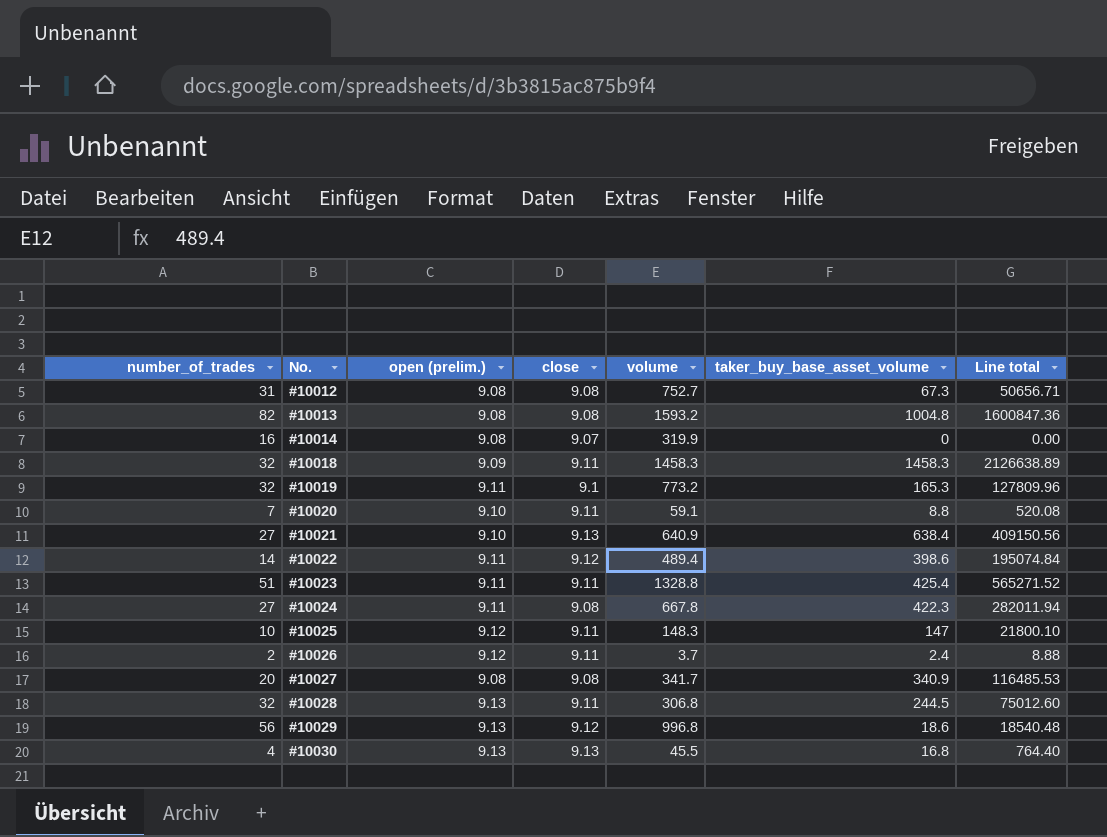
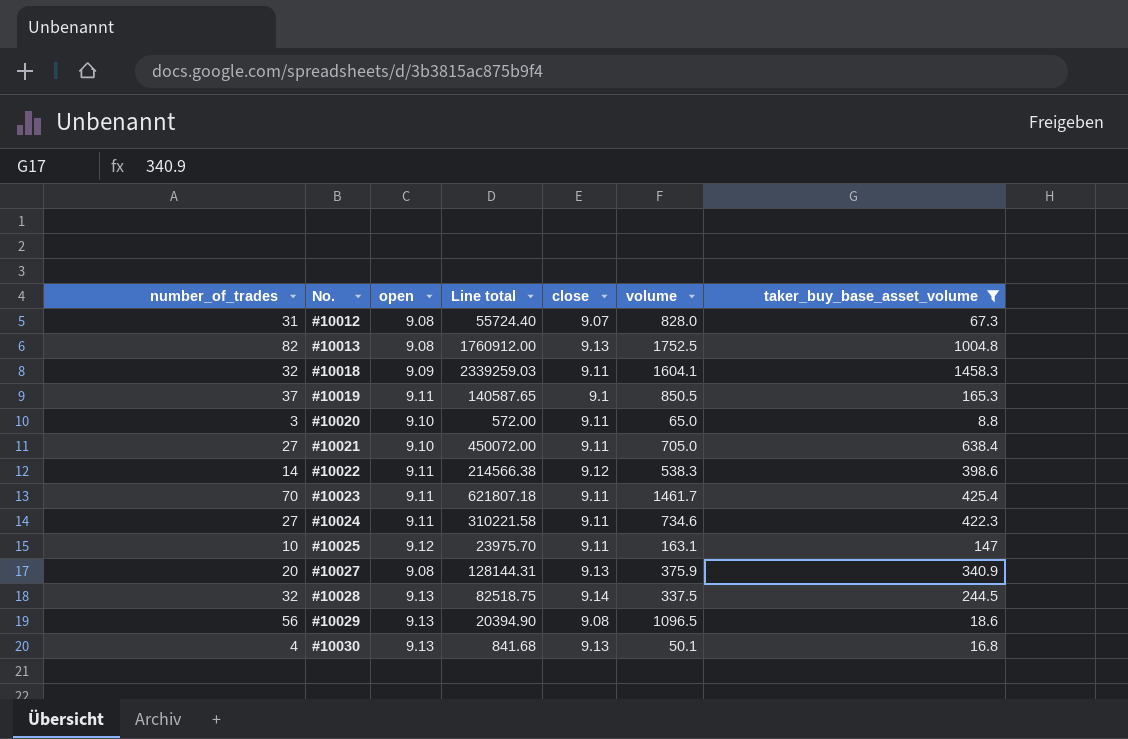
filter: none -> taker_buy_base_asset_volume >= 8.8
column name: open (prelim.) -> open
column Line total | position: 7 -> 4
#10012 | Line total: 50656.71 -> 55724.40
#10012 | close: 9.08 -> 9.07
#10012 | volume: 752.7 -> 828.0
#10013 | Line total: 1600847.36 -> 1760912.00
#10013 | close: 9.08 -> 9.13
#10013 | volume: 1593.2 -> 1752.5
#10018 | Line total: 2126638.89 -> 2339259.03
#10018 | volume: 1458.3 -> 1604.1
#10019 | number_of_trades: 32 -> 37
#10019 | Line total: 127809.96 -> 140587.65
#10019 | volume: 773.2 -> 850.5
#10020 | number_of_trades: 7 -> 3
#10020 | Line total: 520.08 -> 572.00
#10020 | volume: 59.1 -> 65.0
#10021 | Line total: 409150.56 -> 450072.00
#10021 | close: 9.13 -> 9.11
#10021 | volume: 640.9 -> 705.0
#10022 | Line total: 195074.84 -> 214566.38
#10022 | volume: 489.4 -> 538.3
#10023 | number_of_trades: 51 -> 70
#10023 | Line total: 565271.52 -> 621807.18
#10023 | volume: 1328.8 -> 1461.7
#10024 | Line total: 282011.94 -> 310221.58
#10024 | close: 9.08 -> 9.11
#10024 | volume: 667.8 -> 734.6
#10025 | Line total: 21800.10 -> 23975.70
#10025 | volume: 148.3 -> 163.1
#10027 | Line total: 116485.53 -> 128144.31
#10027 | close: 9.08 -> 9.13
#10027 | volume: 341.7 -> 375.9
#10028 | Line total: 75012.60 -> 82518.75
#10028 | close: 9.11 -> 9.14
#10028 | volume: 306.8 -> 337.5
#10029 | Line total: 18540.48 -> 20394.90
#10029 | close: 9.12 -> 9.08
#10029 | volume: 996.8 -> 1096.5
#10030 | Line total: 764.40 -> 841.68
#10030 | volume: 45.5 -> 50.1

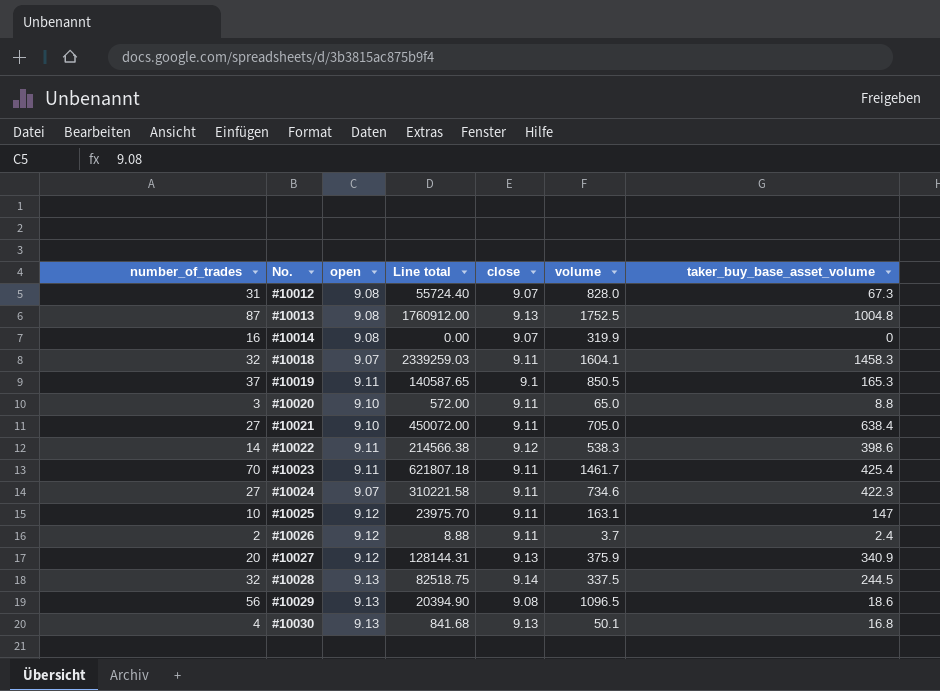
filter: taker_buy_base_asset_volume >= 8.8 -> none
#10013 | number_of_trades: 82 -> 87
#10018 | open: 9.09 -> 9.07
#10024 | open: 9.11 -> 9.07
#10027 | open: 9.08 -> 9.12

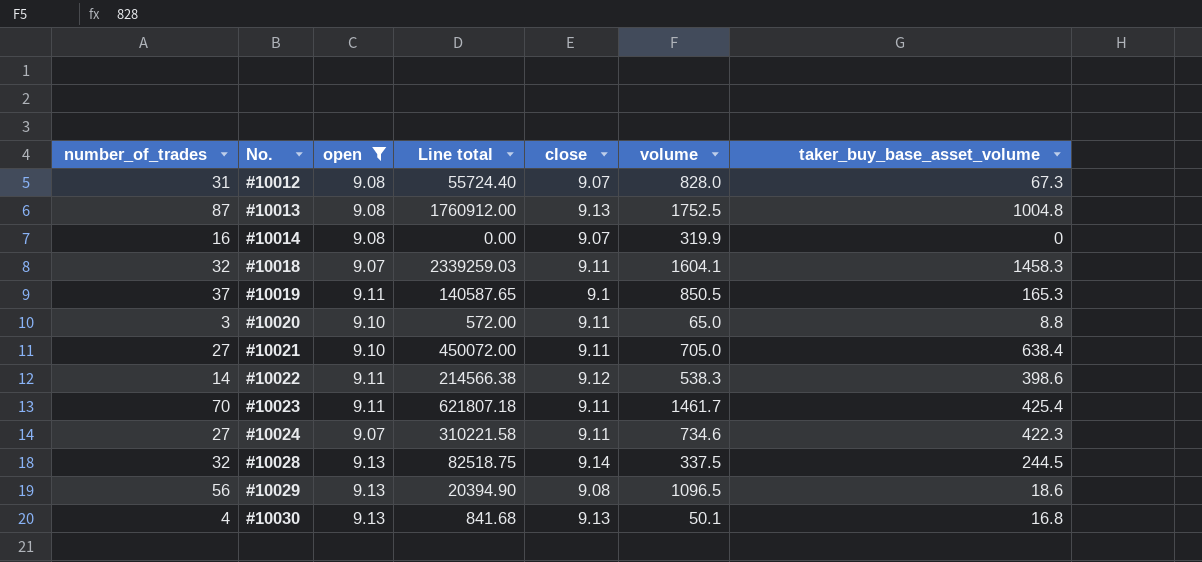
filter: none -> open != 9.12

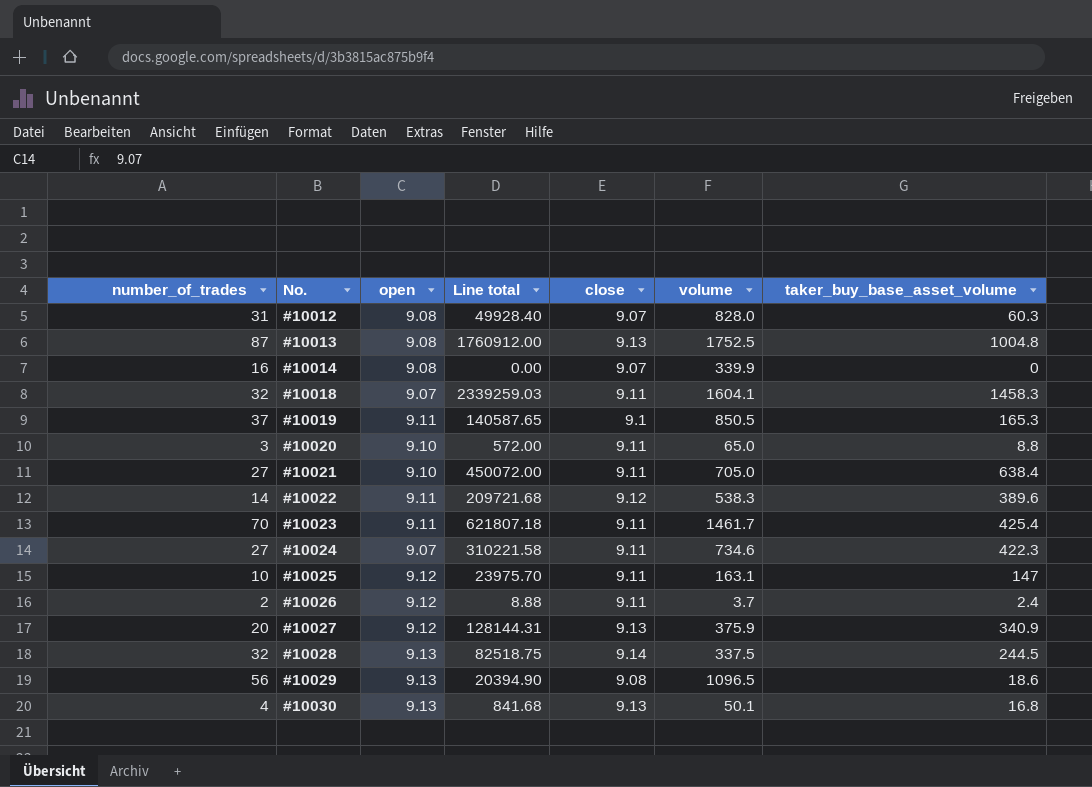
filter: open != 9.12 -> none
#10012 | Line total: 55724.40 -> 49928.40
#10012 | taker_buy_base_asset_volume: 67.3 -> 60.3
#10014 | volume: 319.9 -> 339.9
#10022 | Line total: 214566.38 -> 209721.68
#10022 | taker_buy_base_asset_volume: 398.6 -> 389.6

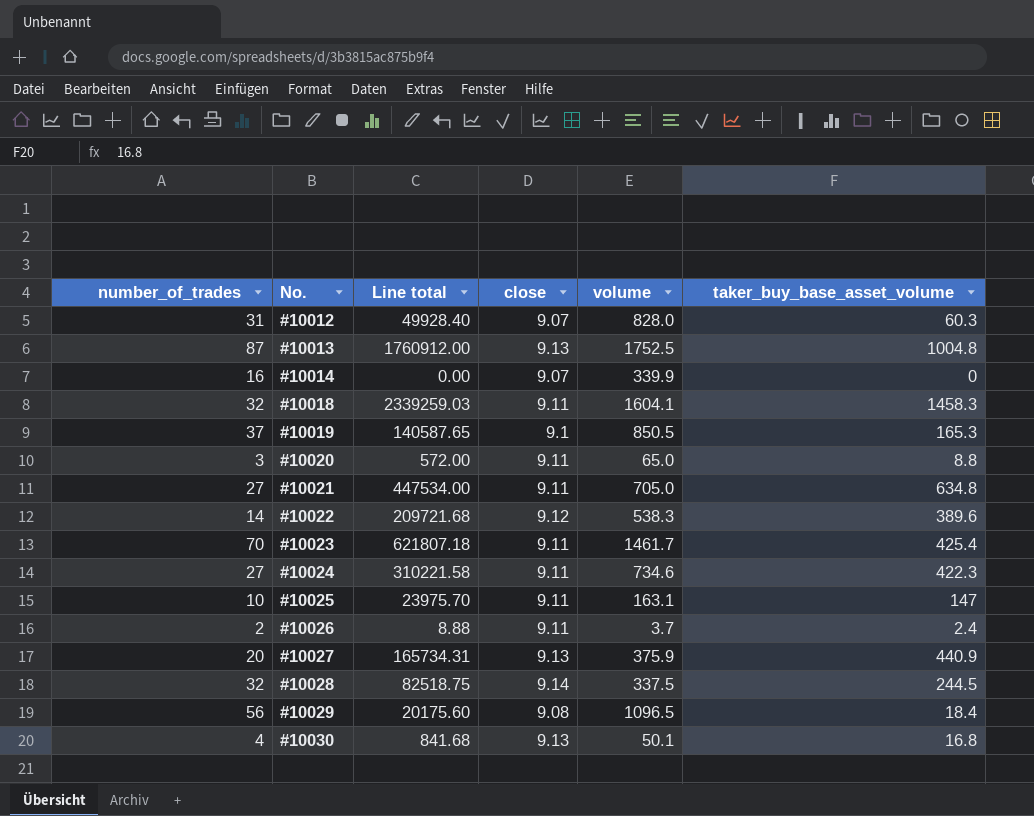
column open | position: 3 -> none
#10021 | Line total: 450072.00 -> 447534.00
#10021 | taker_buy_base_asset_volume: 638.4 -> 634.8
#10027 | Line total: 128144.31 -> 165734.31
#10027 | taker_buy_base_asset_volume: 340.9 -> 440.9
#10029 | Line total: 20394.90 -> 20175.60
#10029 | taker_buy_base_asset_volume: 18.6 -> 18.4

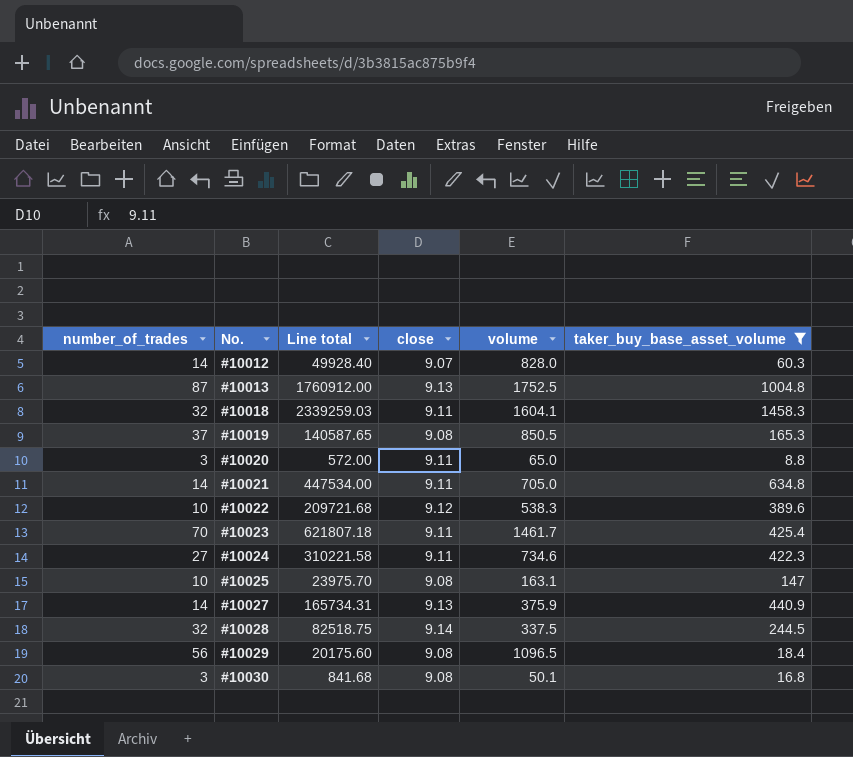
filter: none -> taker_buy_base_asset_volume >= 8.8
#10012 | number_of_trades: 31 -> 14
#10019 | close: 9.1 -> 9.08
#10021 | number_of_trades: 27 -> 14
#10022 | number_of_trades: 14 -> 10
#10025 | close: 9.11 -> 9.08
#10027 | number_of_trades: 20 -> 14
#10030 | number_of_trades: 4 -> 3
#10030 | close: 9.13 -> 9.08

